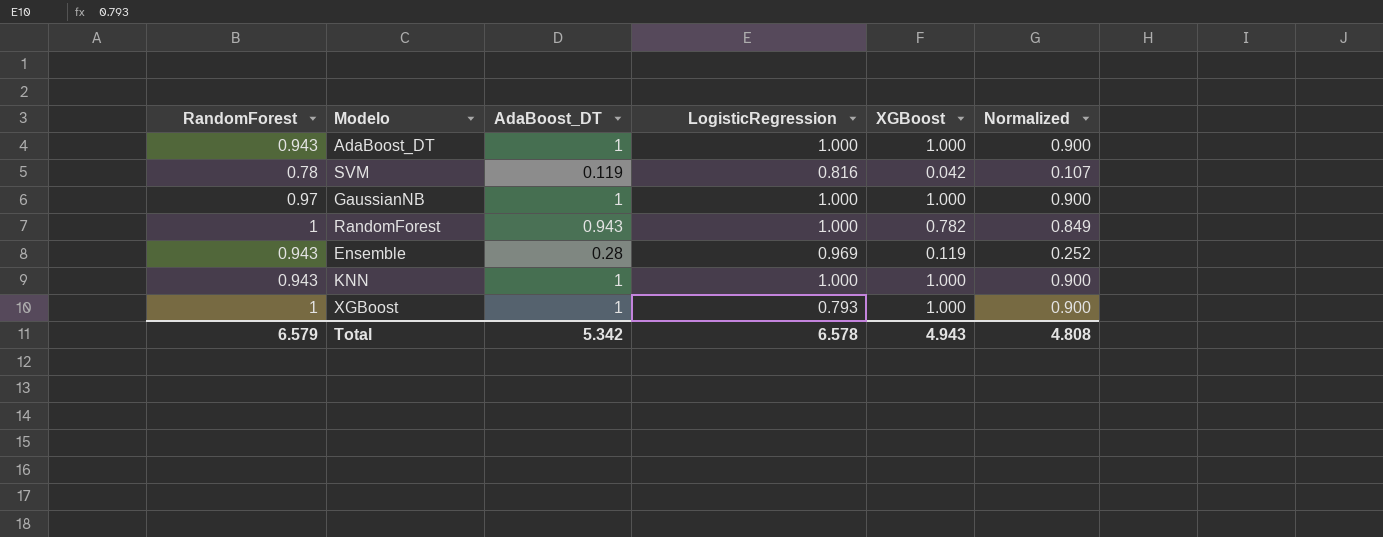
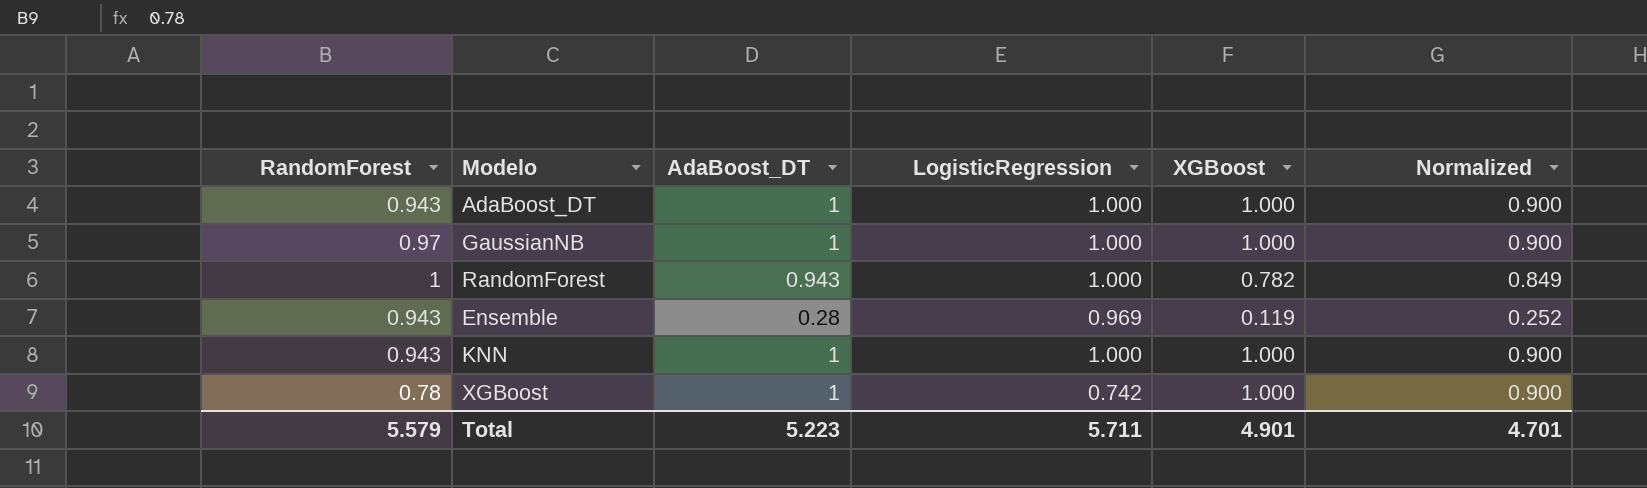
row SVM: 0.78 | 0.119 | 0.816 | 0.042 | 0.107 -> none
XGBoost | RandomForest: 1 -> 0.78
XGBoost | LogisticRegression: 0.793 -> 0.742
Total | RandomForest: 6.579 -> 5.579
Total | AdaBoost_DT: 5.342 -> 5.223
Total | LogisticRegression: 6.578 -> 5.711
Total | XGBoost: 4.943 -> 4.901
Total | Normalized: 4.808 -> 4.701

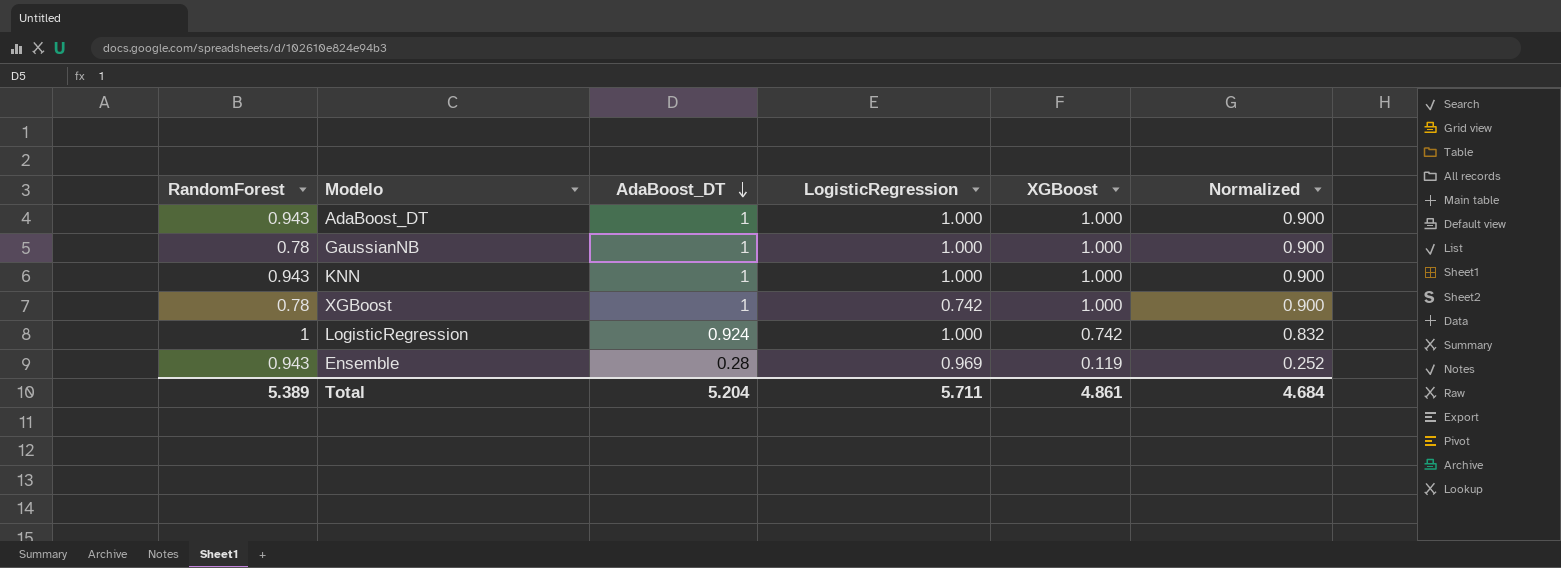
row order: none -> AdaBoost_DT descending
row RandomForest: 1 | 0.943 | 1.000 | 0.782 | 0.849 -> none
GaussianNB | RandomForest: 0.97 -> 0.78
row LogisticRegression: none -> 1 | 0.924 | 1.000 | 0.742 | 0.832
Total | RandomForest: 5.579 -> 5.389
Total | AdaBoost_DT: 5.223 -> 5.204
Total | XGBoost: 4.901 -> 4.861
Total | Normalized: 4.701 -> 4.684

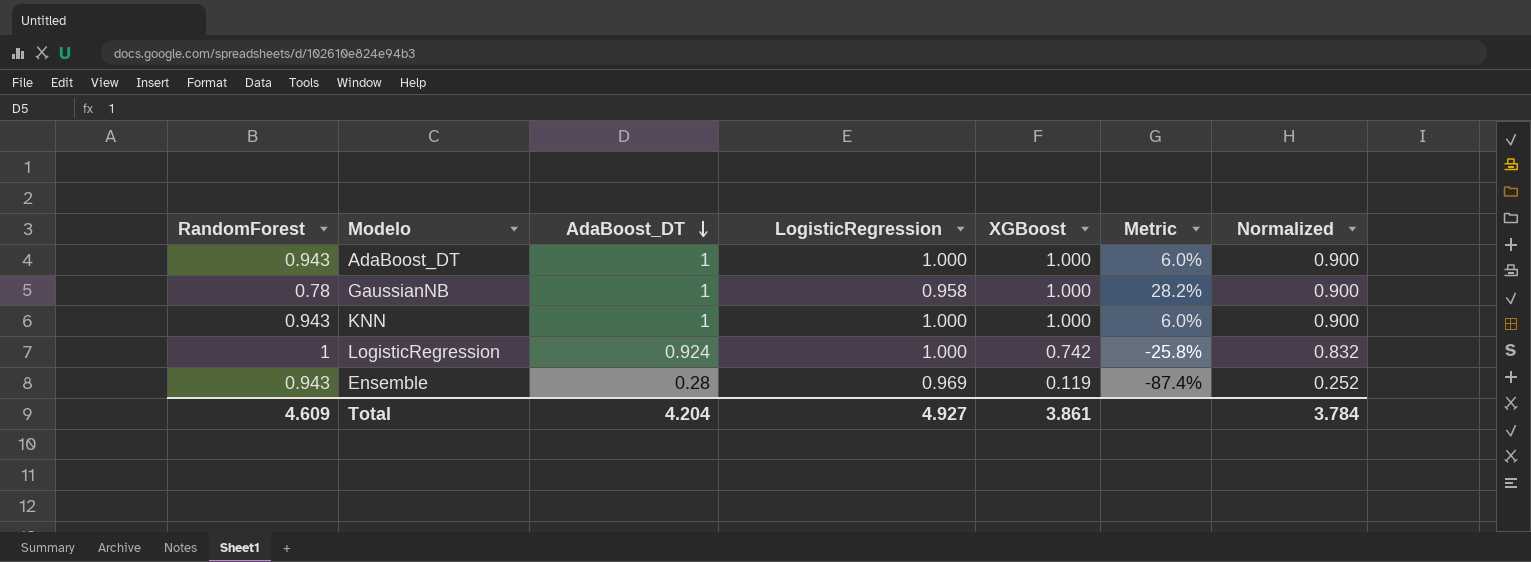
column Metric | formula: none -> ([XGBoost] - [RandomForest]) / [RandomForest]
row XGBoost: 0.78 | 1 | 0.742 | 1.000 | 0.900 -> none
GaussianNB | LogisticRegression: 1.000 -> 0.958
Total | RandomForest: 5.389 -> 4.609
Total | AdaBoost_DT: 5.204 -> 4.204
Total | LogisticRegression: 5.711 -> 4.927
Total | XGBoost: 4.861 -> 3.861
Total | Normalized: 4.684 -> 3.784

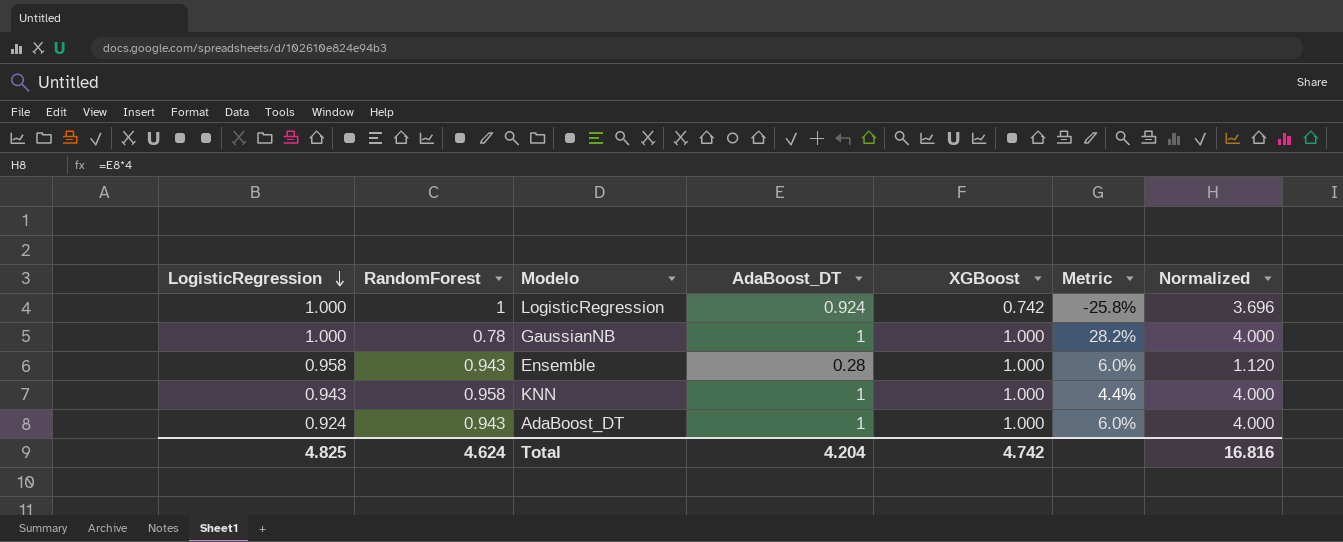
row order: AdaBoost_DT descending -> LogisticRegression descending
column LogisticRegression | position: 4 -> 1
column Normalized | formula: [AdaBoost_DT] * 0.9 -> [AdaBoost_DT] * 4
GaussianNB | LogisticRegression: 0.958 -> 1.000
Ensemble | LogisticRegression: 0.969 -> 0.958
Ensemble | XGBoost: 0.119 -> 1.000
Ensemble | Metric: -87.4% -> 6.0%
KNN | LogisticRegression: 1.000 -> 0.943
KNN | RandomForest: 0.943 -> 0.958
KNN | Metric: 6.0% -> 4.4%
AdaBoost_DT | LogisticRegression: 1.000 -> 0.924
Total | LogisticRegression: 4.927 -> 4.825
Total | RandomForest: 4.609 -> 4.624
Total | XGBoost: 3.861 -> 4.742
Total | Normalized: 3.784 -> 16.816

